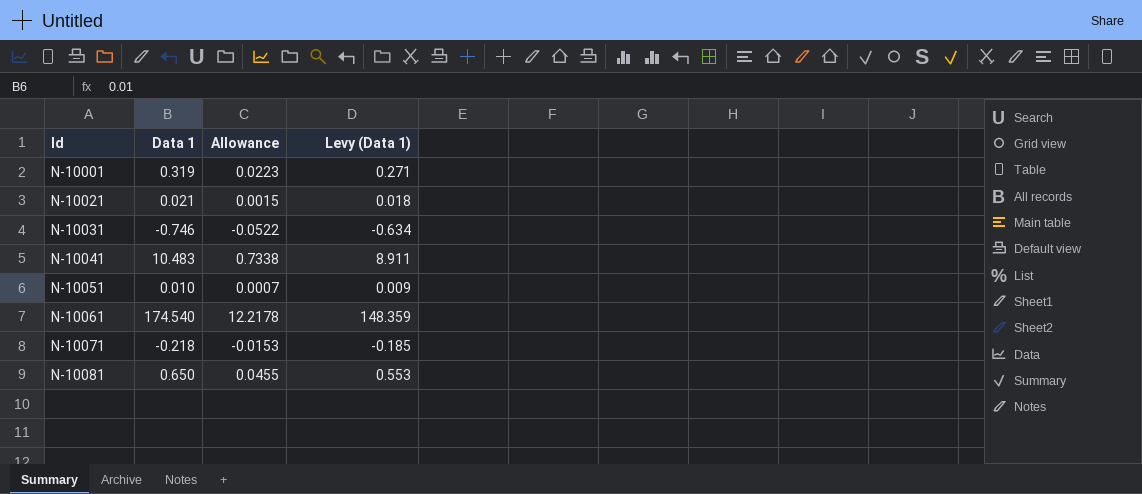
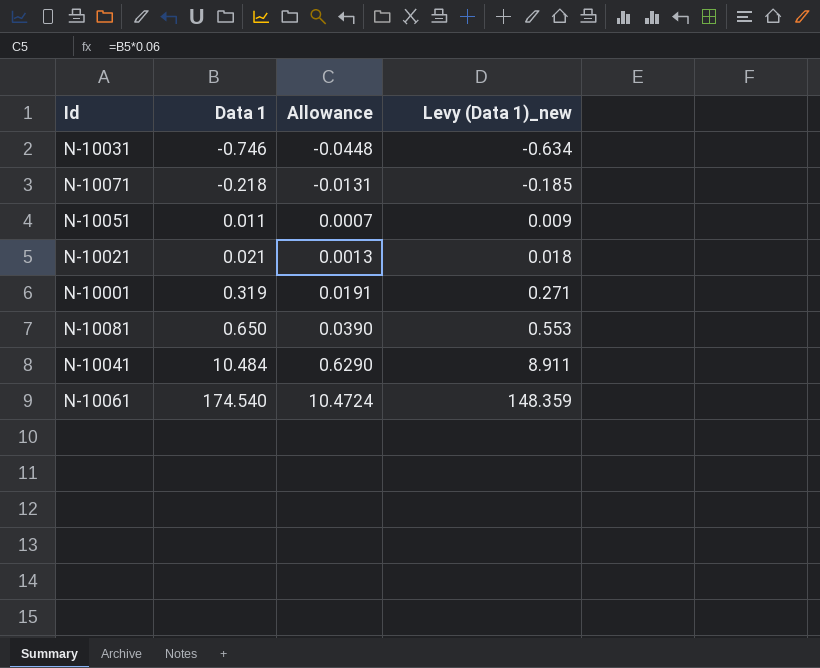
row order: Id ascending -> Data 1 ascending
column Allowance | formula: [Data 1] * 0.07 -> [Data 1] * 0.06
column name: Levy (Data 1) -> Levy (Data 1)_new
N-10051 | Data 1: 0.010 -> 0.011
N-10041 | Data 1: 10.483 -> 10.484

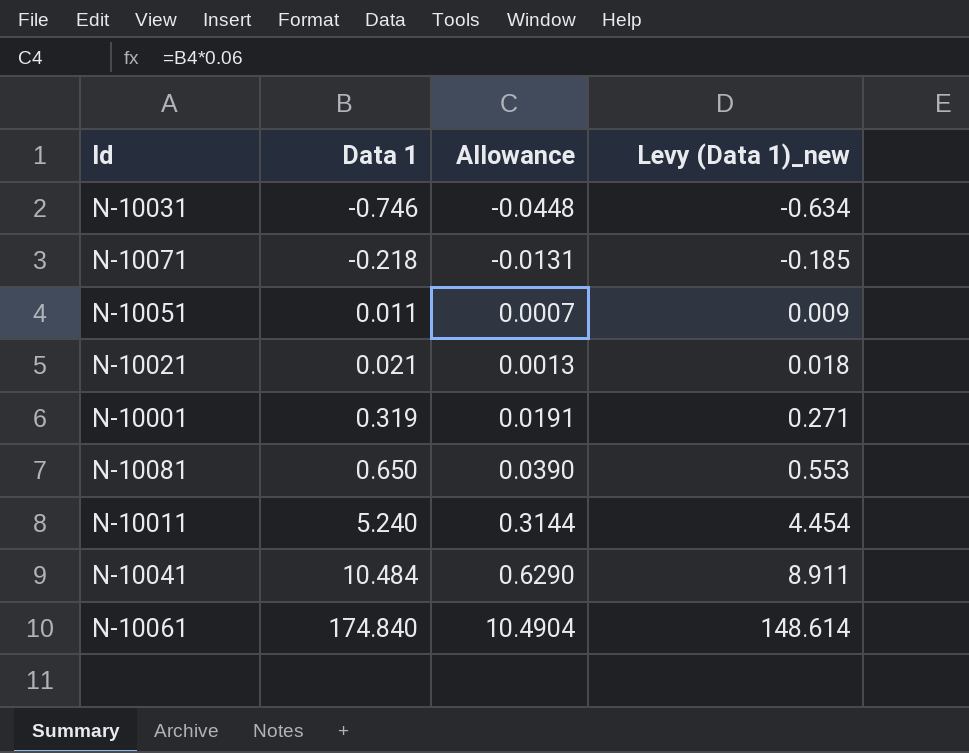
row N-10011: none -> 5.240 | 0.3144 | 4.454
N-10061 | Data 1: 174.540 -> 174.840
N-10061 | Allowance: 10.4724 -> 10.4904
N-10061 | Levy (Data 1)_new: 148.359 -> 148.614

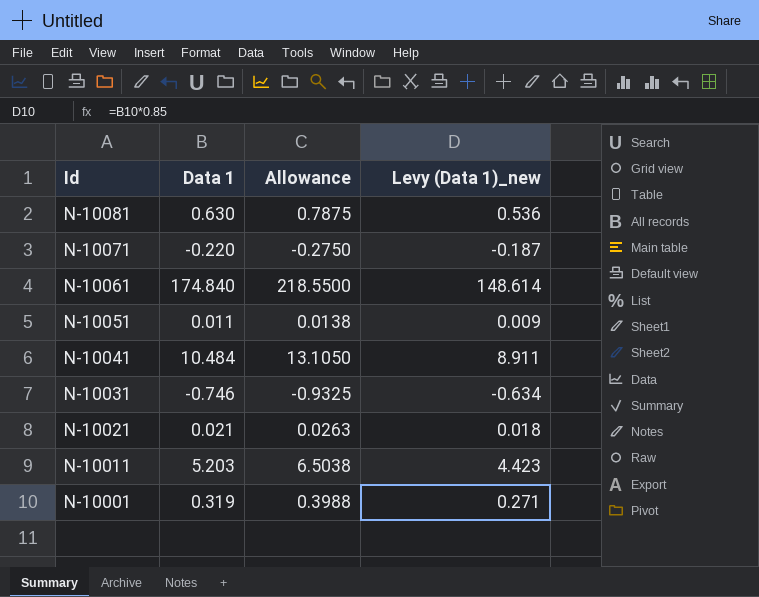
row order: Data 1 ascending -> Id descending
column Allowance | formula: [Data 1] * 0.06 -> [Data 1] * 1.25
N-10081 | Data 1: 0.650 -> 0.630
N-10081 | Levy (Data 1)_new: 0.553 -> 0.536
N-10071 | Data 1: -0.218 -> -0.220
N-10071 | Levy (Data 1)_new: -0.185 -> -0.187
N-10011 | Data 1: 5.240 -> 5.203
N-10011 | Levy (Data 1)_new: 4.454 -> 4.423

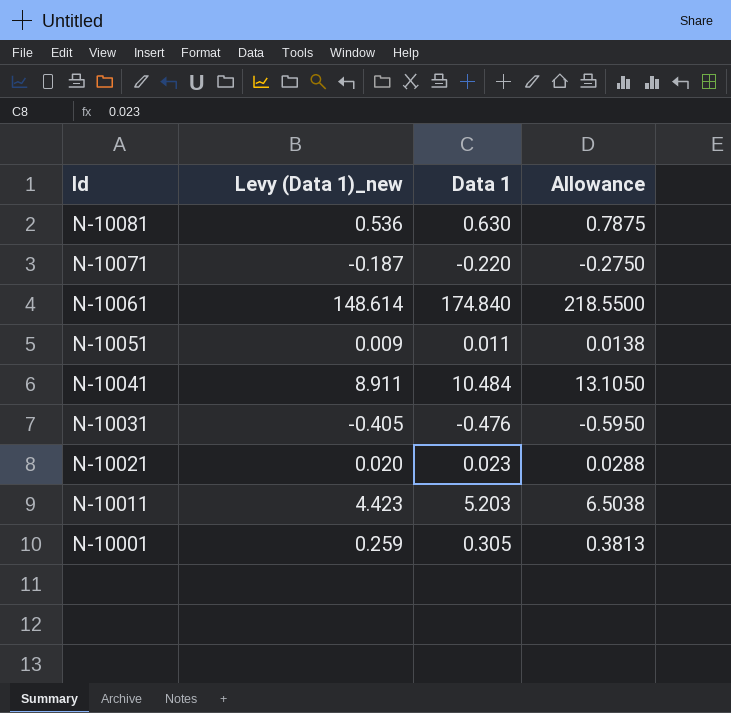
column Levy (Data 1)_new | position: 4 -> 2
N-10031 | Levy (Data 1)_new: -0.634 -> -0.405
N-10031 | Data 1: -0.746 -> -0.476
N-10031 | Allowance: -0.9325 -> -0.5950
N-10021 | Levy (Data 1)_new: 0.018 -> 0.020
N-10021 | Data 1: 0.021 -> 0.023
N-10021 | Allowance: 0.0263 -> 0.0288
N-10001 | Levy (Data 1)_new: 0.271 -> 0.259
N-10001 | Data 1: 0.319 -> 0.305
N-10001 | Allowance: 0.3988 -> 0.3813

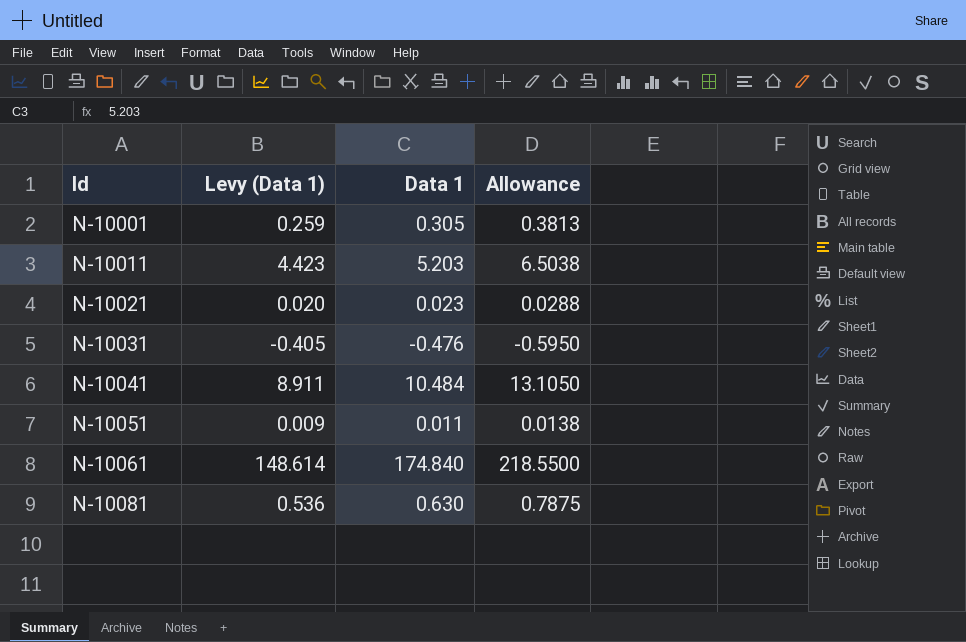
row order: Id descending -> Id ascending
column name: Levy (Data 1)_new -> Levy (Data 1)
row N-10071: -0.187 | -0.220 | -0.2750 -> none

